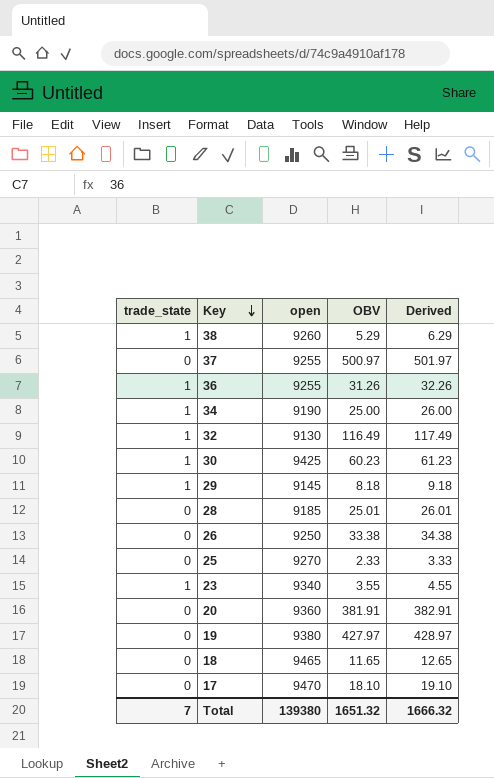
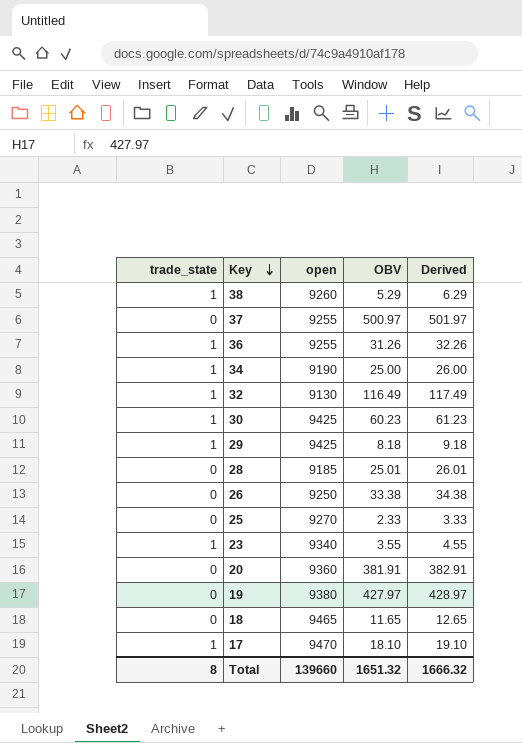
29 | open: 9145 -> 9425
17 | trade_state: 0 -> 1
Total | trade_state: 7 -> 8
Total | open: 139380 -> 139660

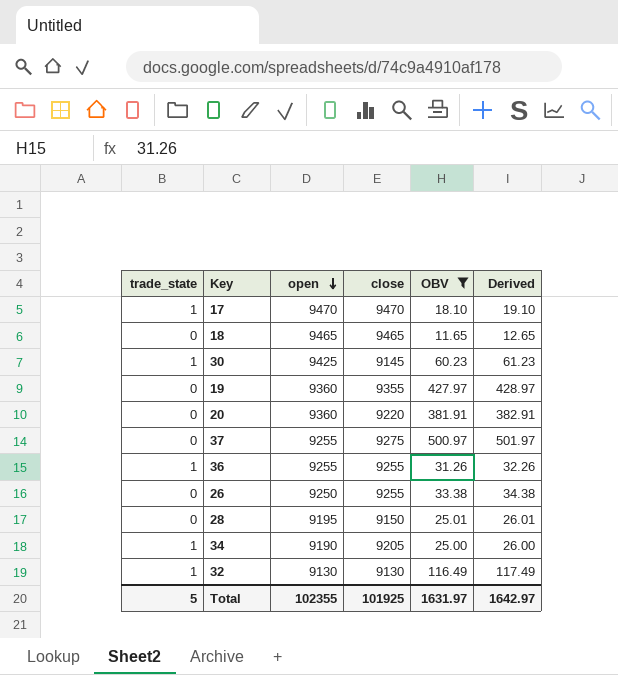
filter: none -> OBV >= 11.65
row order: Key descending -> open descending
column close | position: none -> 4
19 | open: 9380 -> 9360
28 | open: 9185 -> 9195
Total | trade_state: 8 -> 5
Total | open: 139660 -> 102355
Total | OBV: 1651.32 -> 1631.97
Total | Derived: 1666.32 -> 1642.97

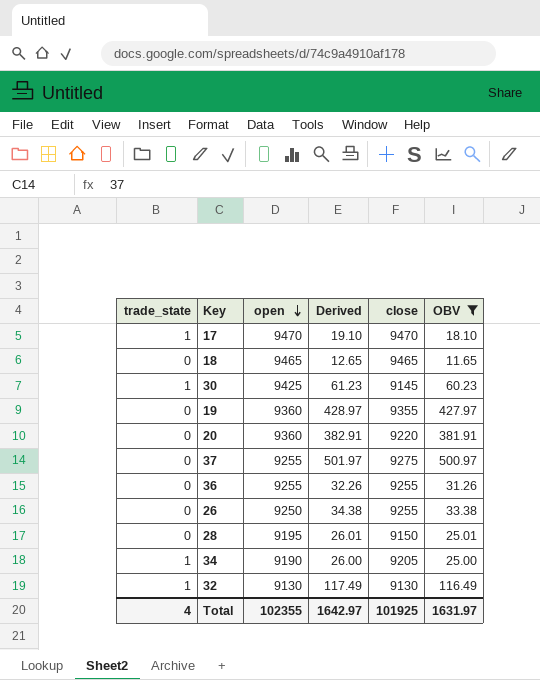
column Derived | position: 6 -> 4
36 | trade_state: 1 -> 0
Total | trade_state: 5 -> 4

